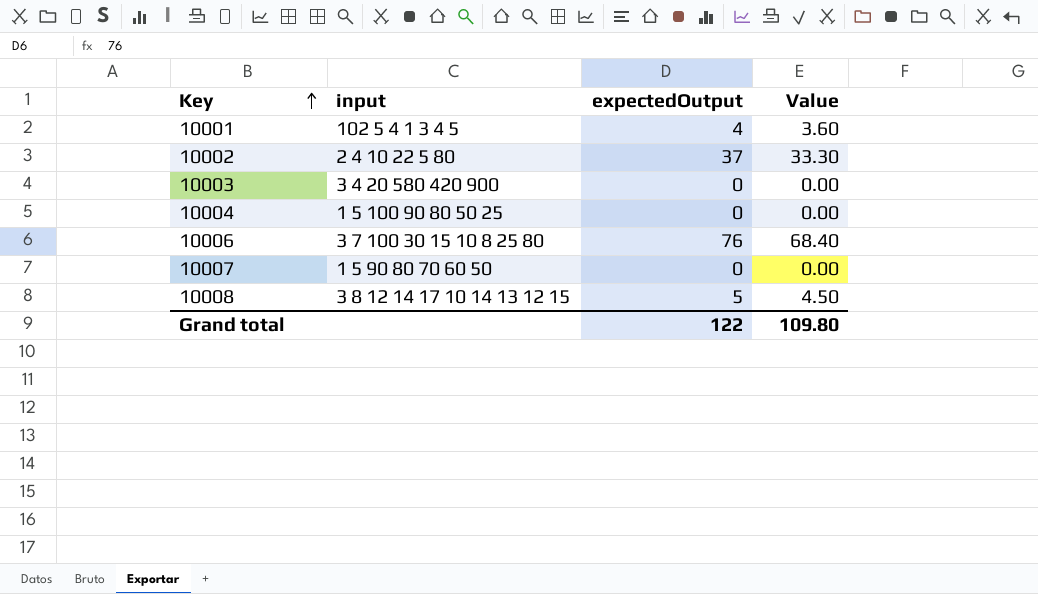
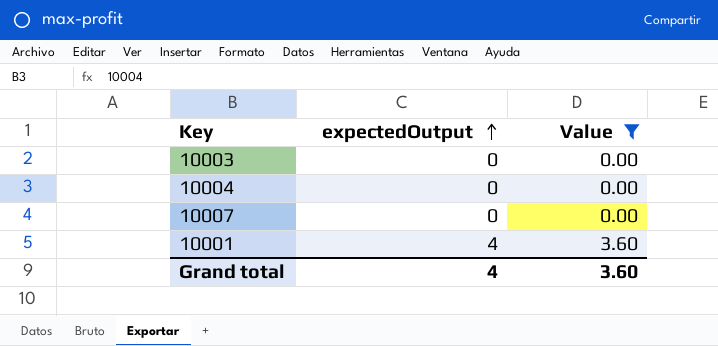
filter: none -> Value <= 3.60
row order: Key ascending -> expectedOutput ascending
column input | position: 2 -> none
Grand total | expectedOutput: 122 -> 4
Grand total | Value: 109.80 -> 3.60

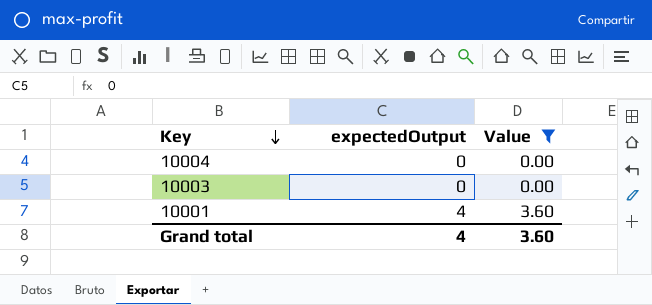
row order: expectedOutput ascending -> Key descending
row 10007: 0 | 0.00 -> none

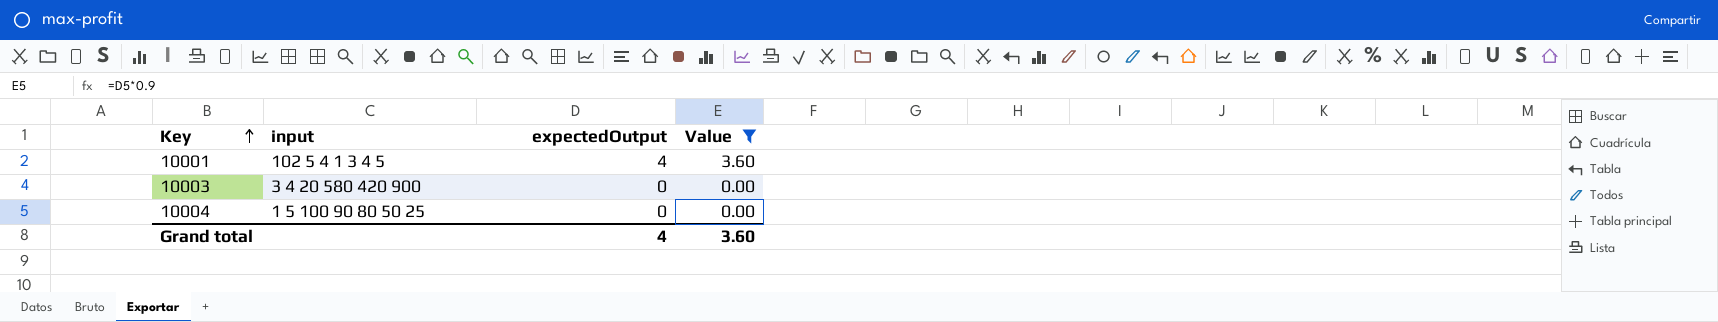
row order: Key descending -> Key ascending
column input | position: none -> 2

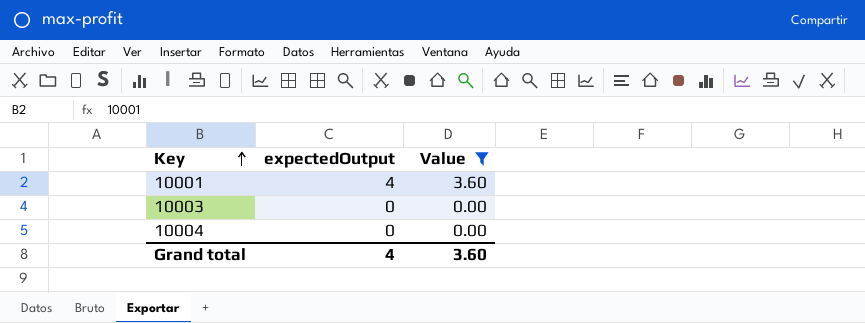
column input | position: 2 -> none

